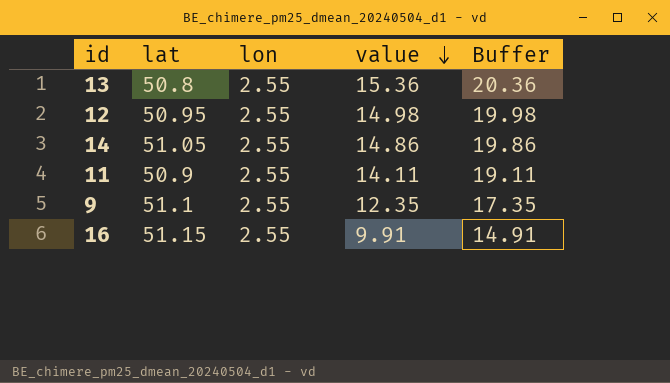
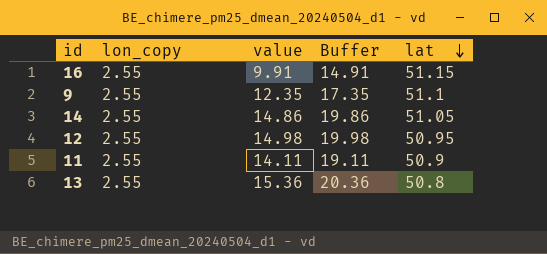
row order: value descending -> lat descending
column name: lon -> lon_copy
column lat | position: 2 -> 5

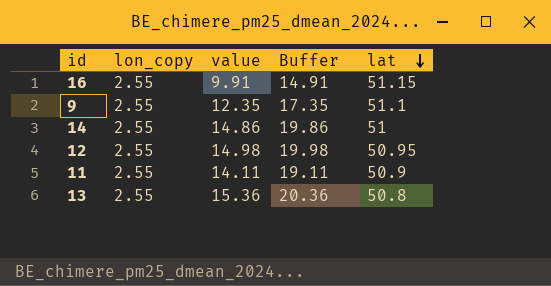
14 | lat: 51.05 -> 51

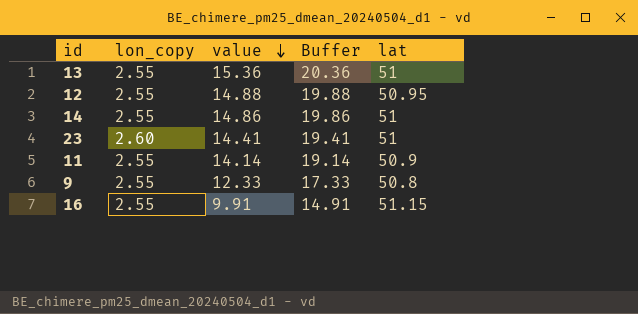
row order: lat descending -> value descending
13 | lat: 50.8 -> 51
12 | value: 14.98 -> 14.88
12 | Buffer: 19.98 -> 19.88
row 23: none -> 2.60 | 14.41 | 19.41 | 51
11 | value: 14.11 -> 14.14
11 | Buffer: 19.11 -> 19.14
9 | value: 12.35 -> 12.33
9 | Buffer: 17.35 -> 17.33
9 | lat: 51.1 -> 50.8

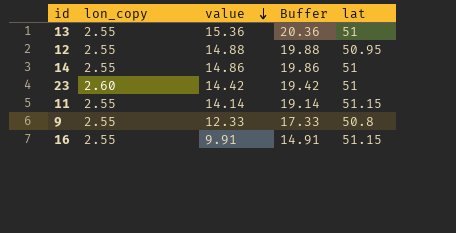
23 | value: 14.41 -> 14.42
23 | Buffer: 19.41 -> 19.42
11 | lat: 50.9 -> 51.15

